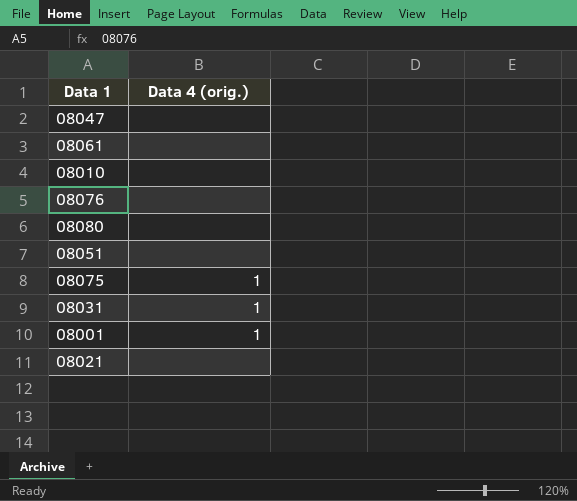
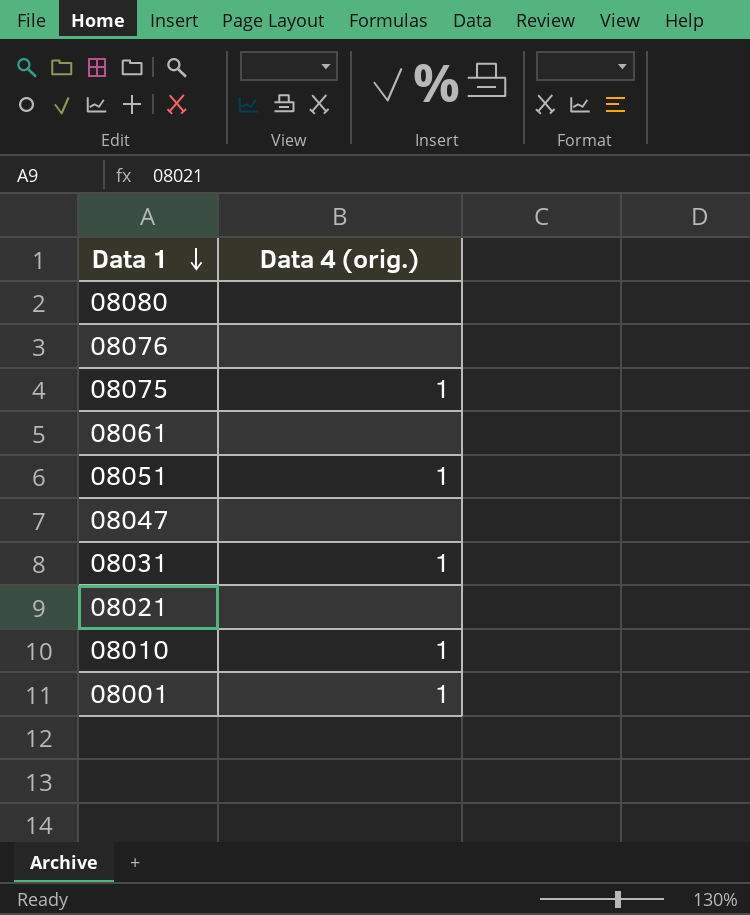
row order: none -> Data 1 descending
08051 | Data 4 (orig.): none -> 1
08010 | Data 4 (orig.): none -> 1

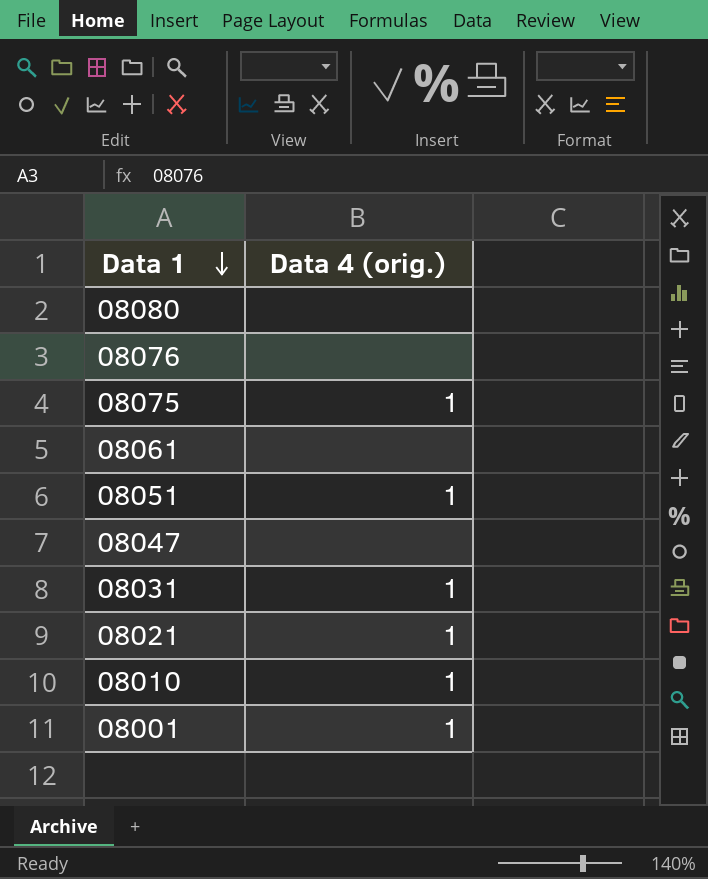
08021 | Data 4 (orig.): none -> 1

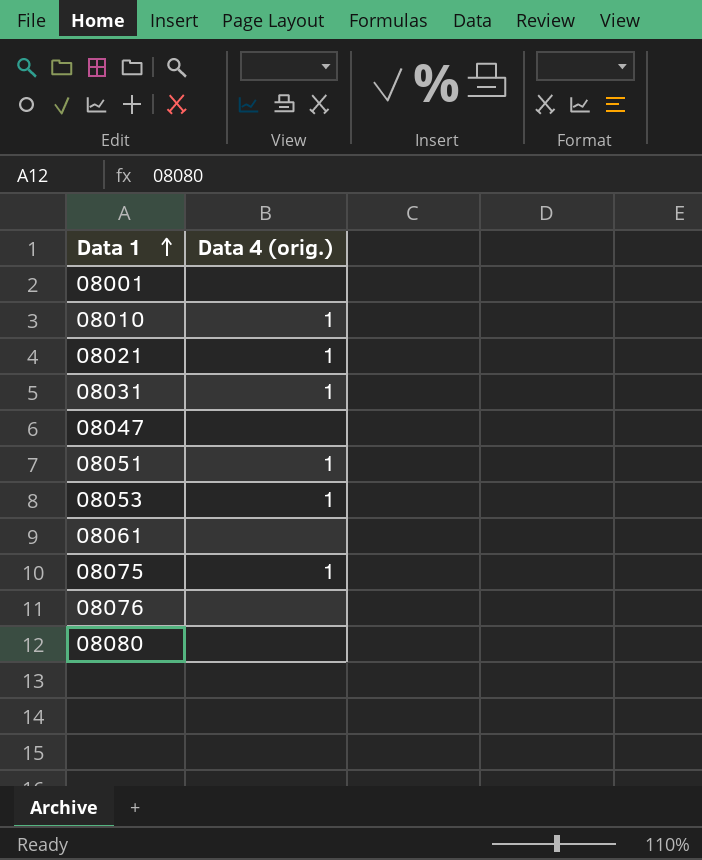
row order: Data 1 descending -> Data 1 ascending
08001 | Data 4 (orig.): 1 -> none
row 08053: none -> 1

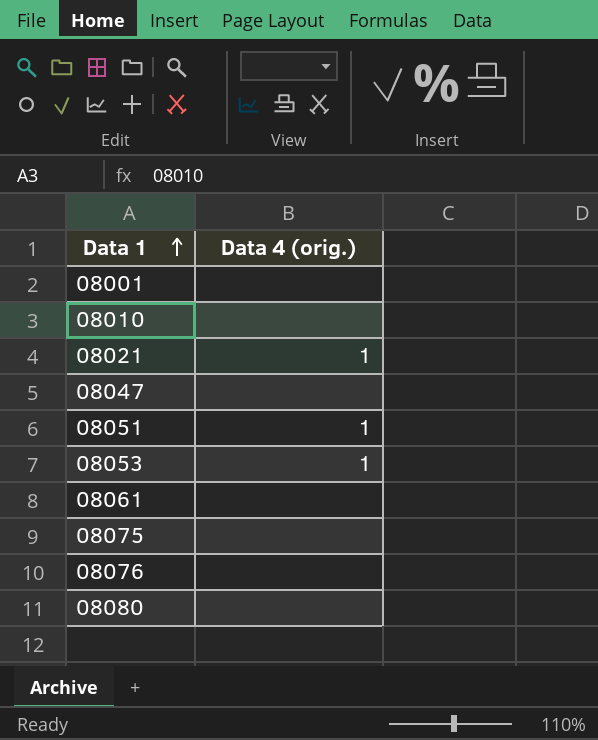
row 08031: 1 -> none
08010 | Data 4 (orig.): 1 -> none
08075 | Data 4 (orig.): 1 -> none

